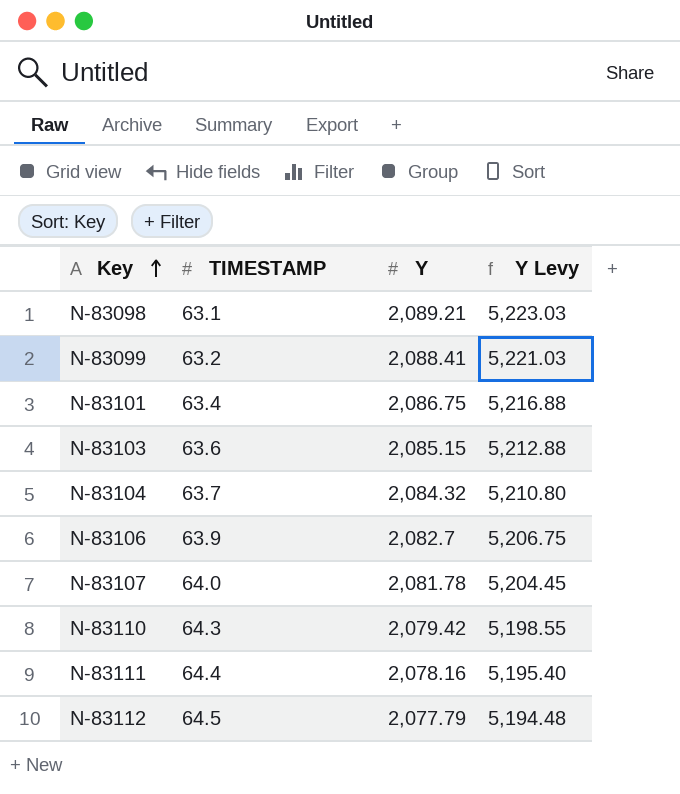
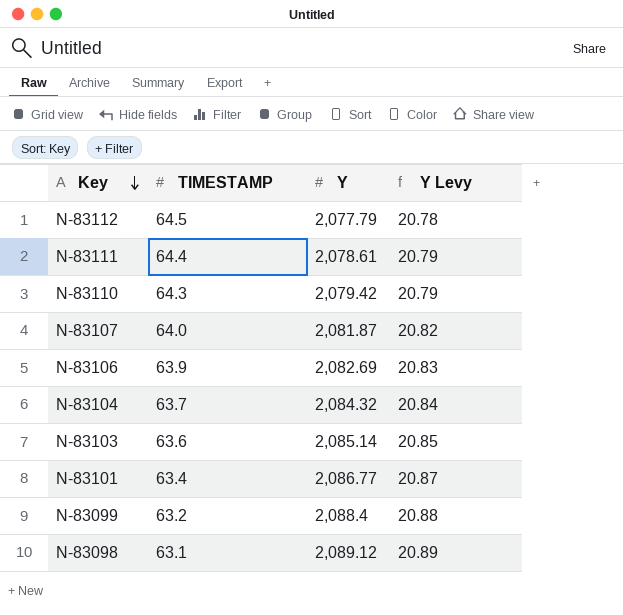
row order: Key ascending -> Key descending
column Y Levy | formula: [Y] * 2.5 -> [Y] * 0.01
N-83111 | Y: 2,078.16 -> 2,078.61
N-83107 | Y: 2,081.78 -> 2,081.87
N-83106 | Y: 2,082.7 -> 2,082.69
N-83103 | Y: 2,085.15 -> 2,085.14
N-83101 | Y: 2,086.75 -> 2,086.77
N-83099 | Y: 2,088.41 -> 2,088.4
N-83098 | Y: 2,089.21 -> 2,089.12

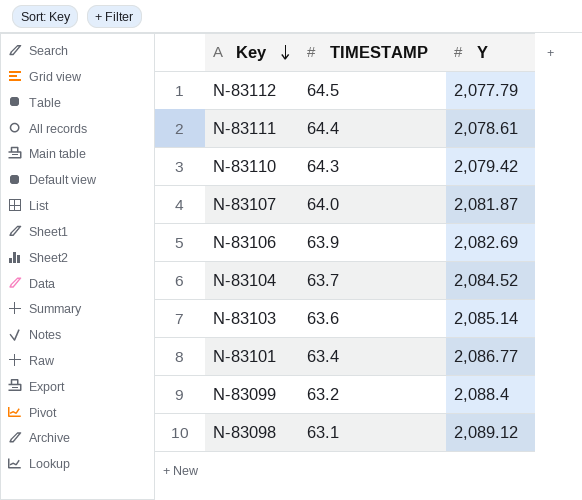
column Y Levy | formula: [Y] * 0.01 -> none
N-83104 | Y: 2,084.32 -> 2,084.52

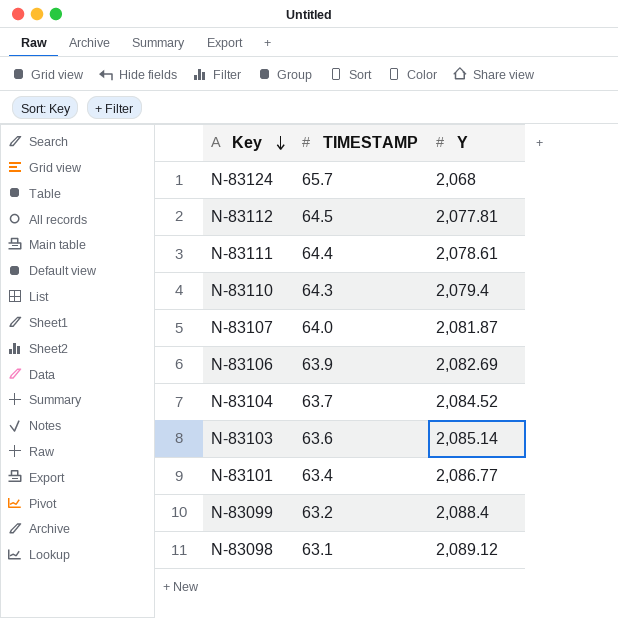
row N-83124: none -> 65.7 | 2,068
N-83112 | Y: 2,077.79 -> 2,077.81
N-83110 | Y: 2,079.42 -> 2,079.4

